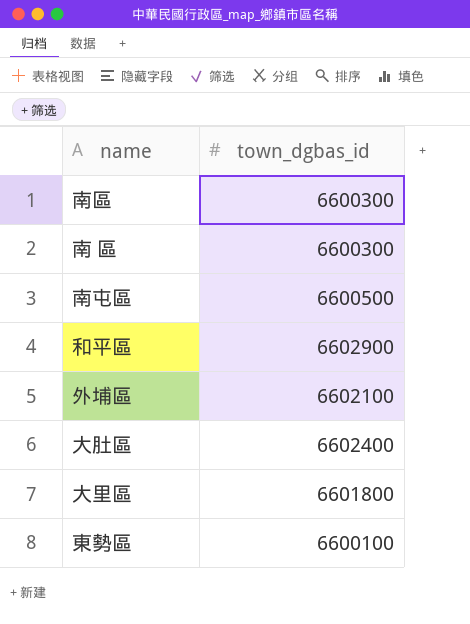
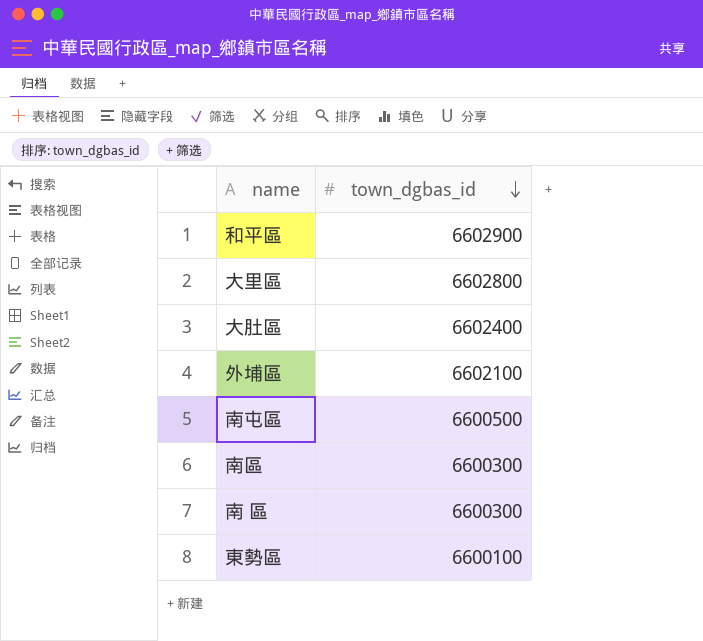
row order: none -> town_dgbas_id descending
大里區 | town_dgbas_id: 6601800 -> 6602800

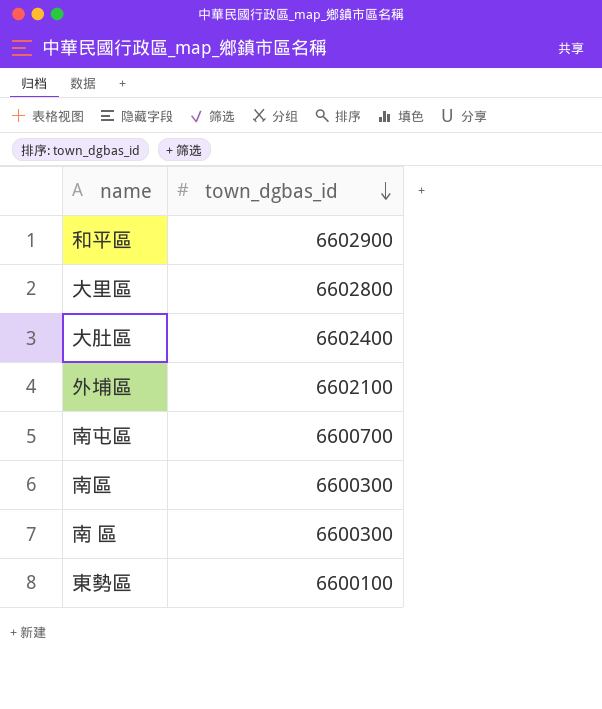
南屯區 | town_dgbas_id: 6600500 -> 6600700

